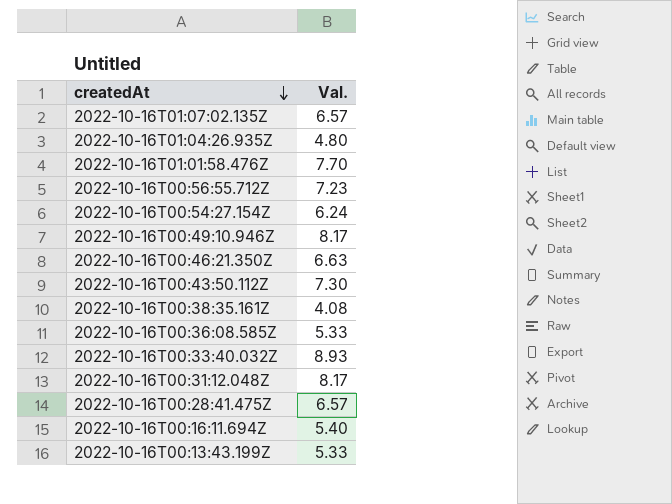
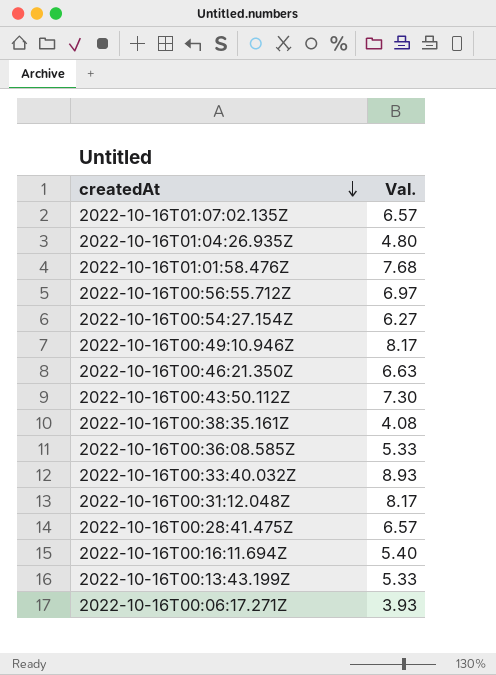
2022-10-16T01:01:58.476Z | Val.: 7.70 -> 7.68
2022-10-16T00:56:55.712Z | Val.: 7.23 -> 6.97
2022-10-16T00:54:27.154Z | Val.: 6.24 -> 6.27
row 2022-10-16T00:06:17.271Z: none -> 3.93

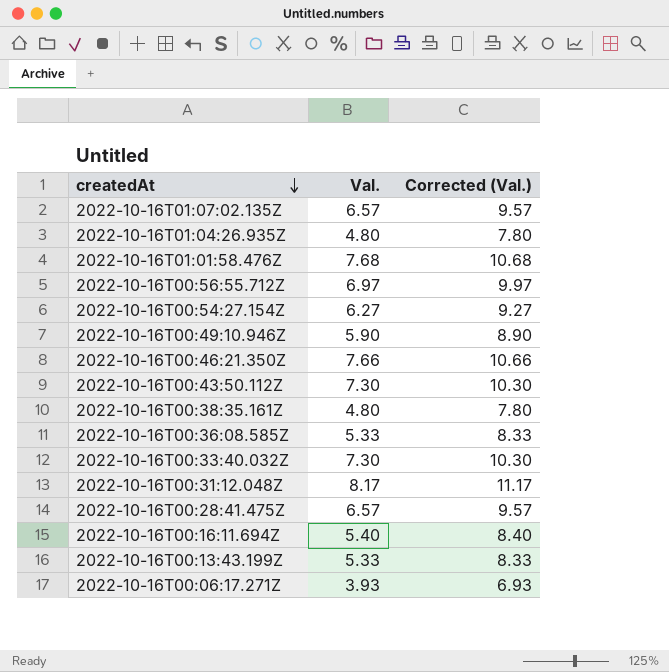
column Corrected (Val.) | formula: none -> [Val.] + 3
2022-10-16T00:49:10.946Z | Val.: 8.17 -> 5.90
2022-10-16T00:46:21.350Z | Val.: 6.63 -> 7.66
2022-10-16T00:38:35.161Z | Val.: 4.08 -> 4.80
2022-10-16T00:33:40.032Z | Val.: 8.93 -> 7.30

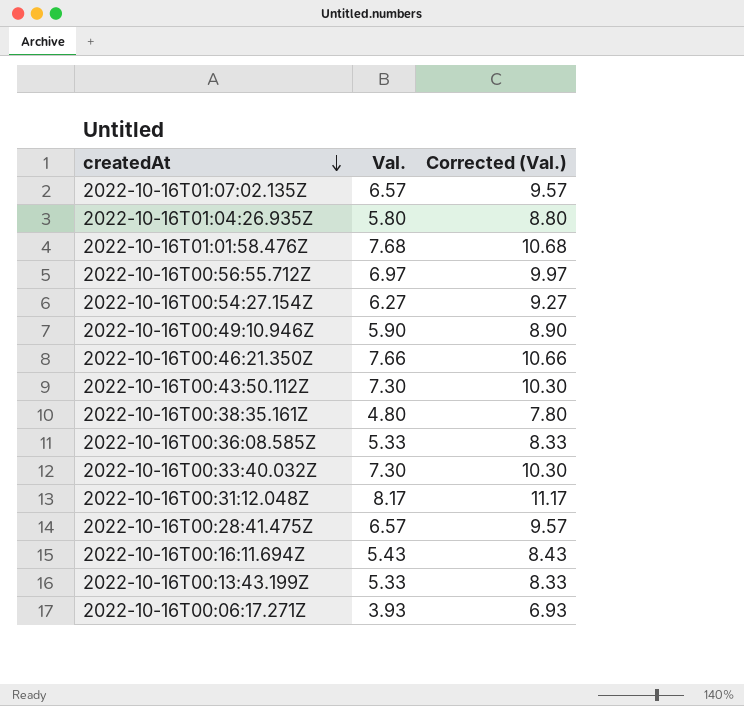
2022-10-16T01:04:26.935Z | Val.: 4.80 -> 5.80
2022-10-16T01:04:26.935Z | Corrected (Val.): 7.80 -> 8.80
2022-10-16T00:16:11.694Z | Val.: 5.40 -> 5.43
2022-10-16T00:16:11.694Z | Corrected (Val.): 8.40 -> 8.43

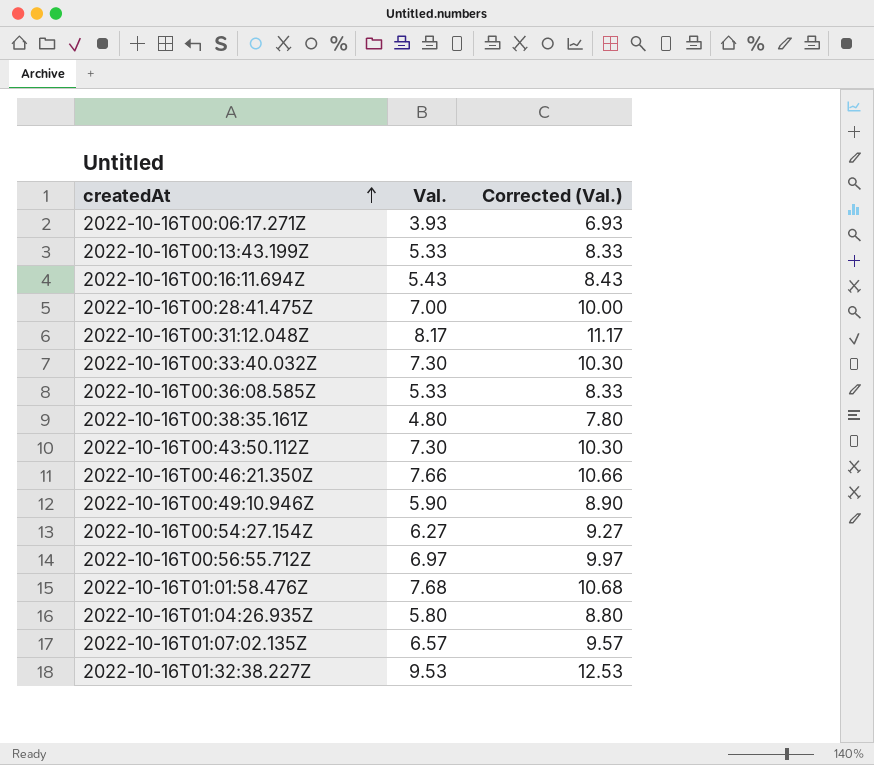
row order: createdAt descending -> createdAt ascending
2022-10-16T00:28:41.475Z | Val.: 6.57 -> 7.00
2022-10-16T00:28:41.475Z | Corrected (Val.): 9.57 -> 10.00
row 2022-10-16T01:32:38.227Z: none -> 9.53 | 12.53

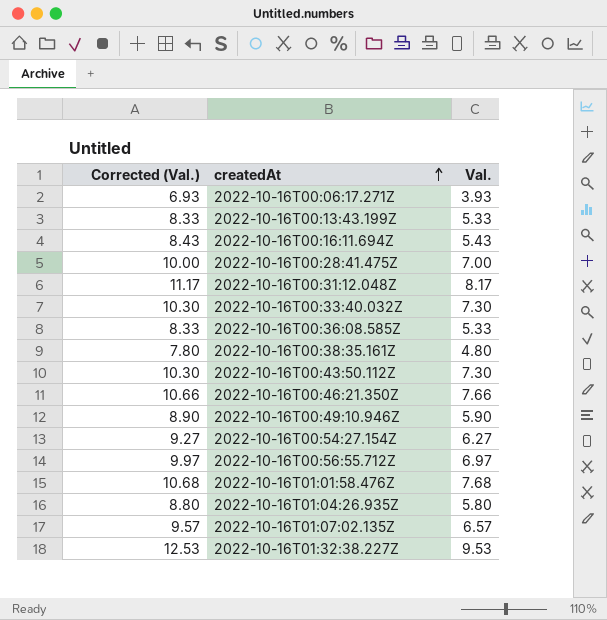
column Corrected (Val.) | position: 3 -> 1

